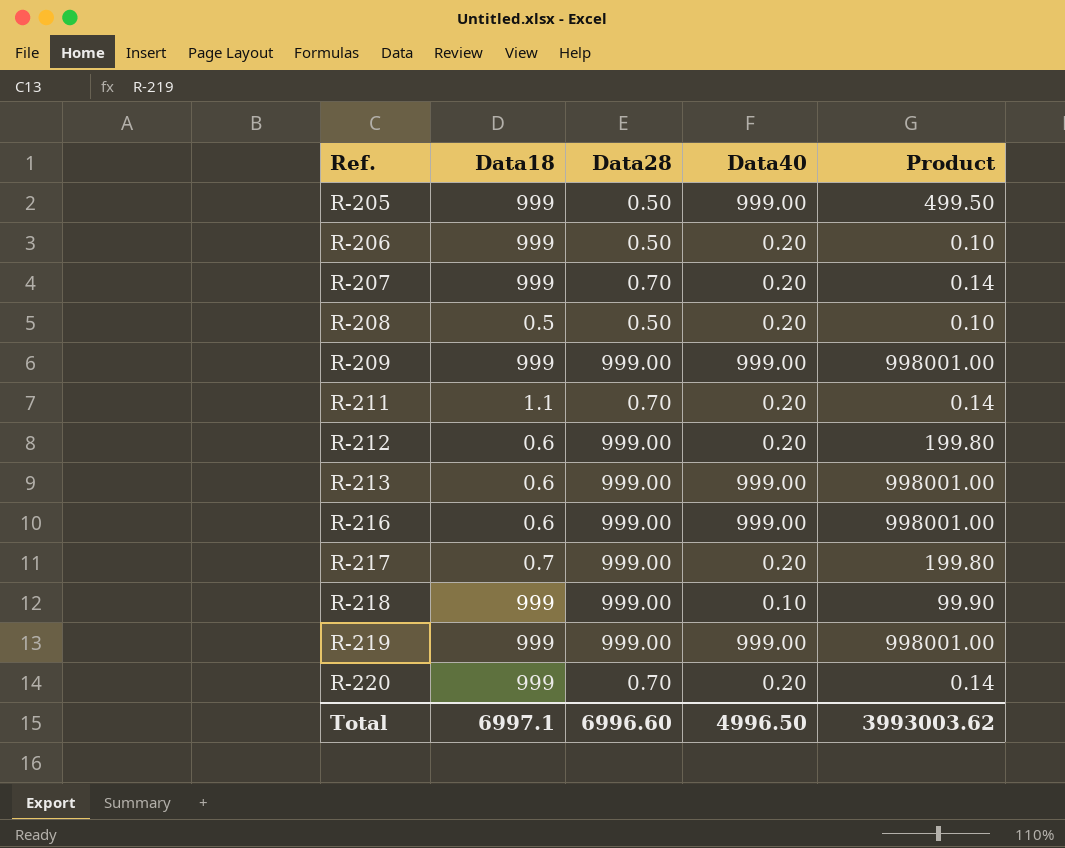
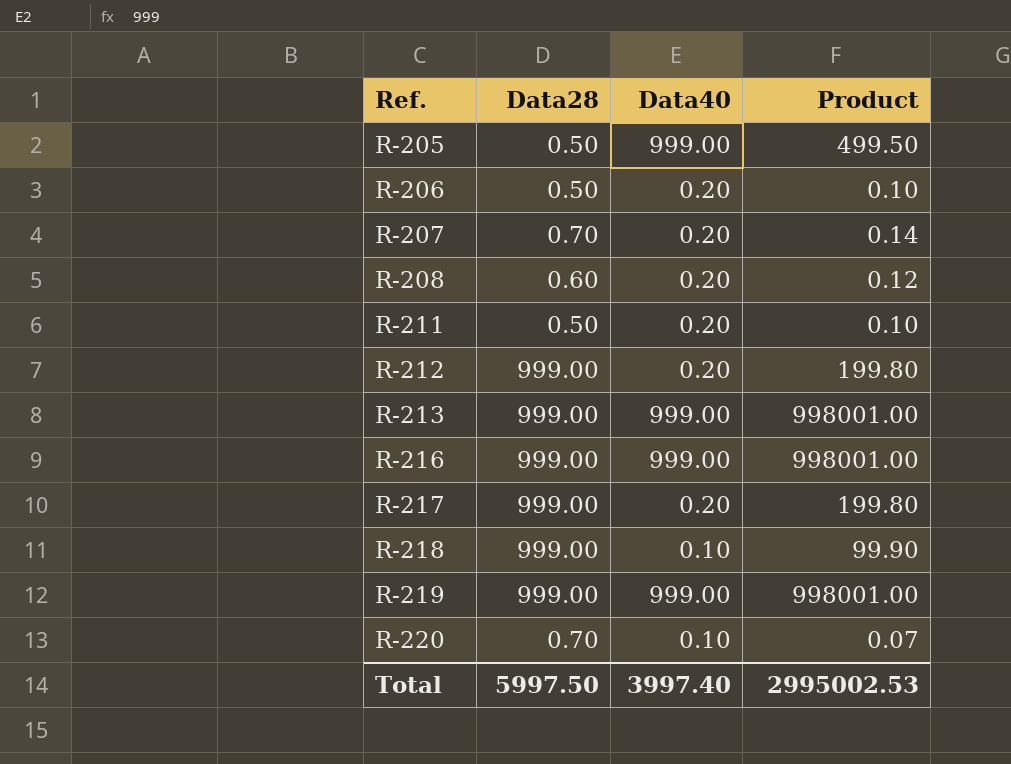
column Data18 | position: 2 -> none
row R-209: 999 | 999.00 | 999.00 | 998001.00 -> none
R-208 | Data28: 0.50 -> 0.60
R-208 | Product: 0.10 -> 0.12
R-211 | Data28: 0.70 -> 0.50
R-211 | Product: 0.14 -> 0.10
R-220 | Data40: 0.20 -> 0.10
R-220 | Product: 0.14 -> 0.07
Total | Data28: 6996.60 -> 5997.50
Total | Data40: 4996.50 -> 3997.40
Total | Product: 3993003.62 -> 2995002.53

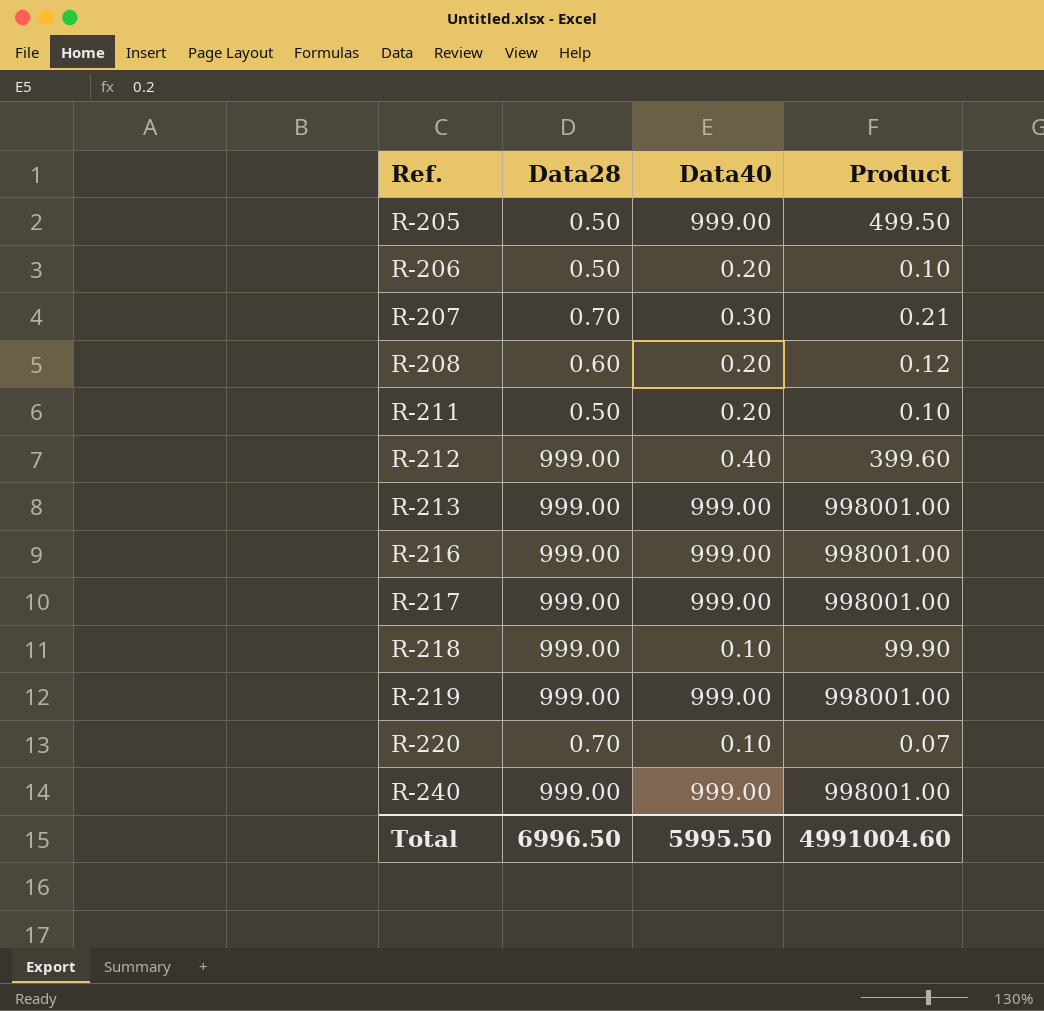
R-207 | Data40: 0.20 -> 0.30
R-207 | Product: 0.14 -> 0.21
R-212 | Data40: 0.20 -> 0.40
R-212 | Product: 199.80 -> 399.60
R-217 | Data40: 0.20 -> 999.00
R-217 | Product: 199.80 -> 998001.00
row R-240: none -> 999.00 | 999.00 | 998001.00
Total | Data28: 5997.50 -> 6996.50
Total | Data40: 3997.40 -> 5995.50
Total | Product: 2995002.53 -> 4991004.60

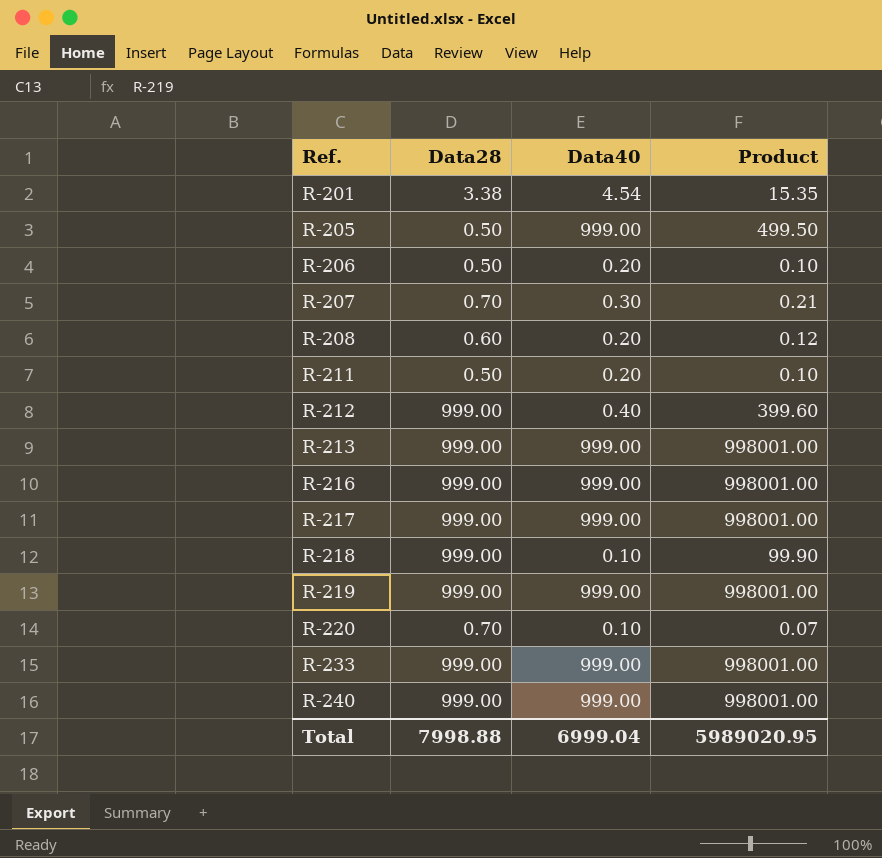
row R-201: none -> 3.38 | 4.54 | 15.35
row R-233: none -> 999.00 | 999.00 | 998001.00
Total | Data28: 6996.50 -> 7998.88
Total | Data40: 5995.50 -> 6999.04
Total | Product: 4991004.60 -> 5989020.95

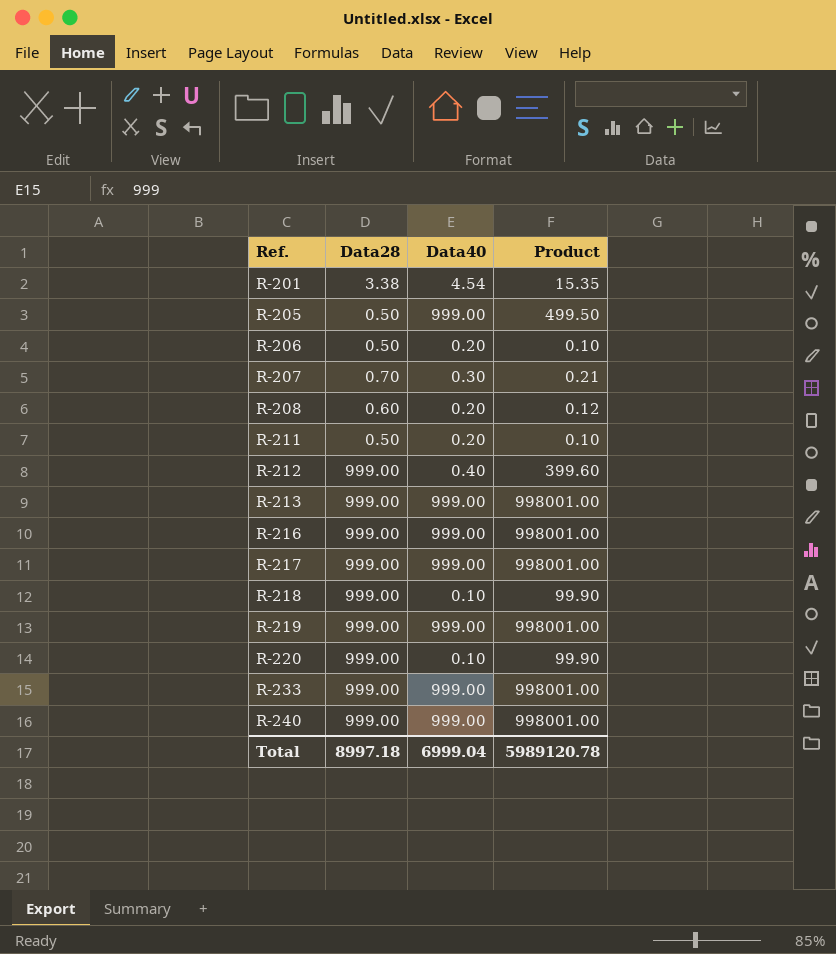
R-220 | Data28: 0.70 -> 999.00
R-220 | Product: 0.07 -> 99.90
Total | Data28: 7998.88 -> 8997.18
Total | Product: 5989020.95 -> 5989120.78

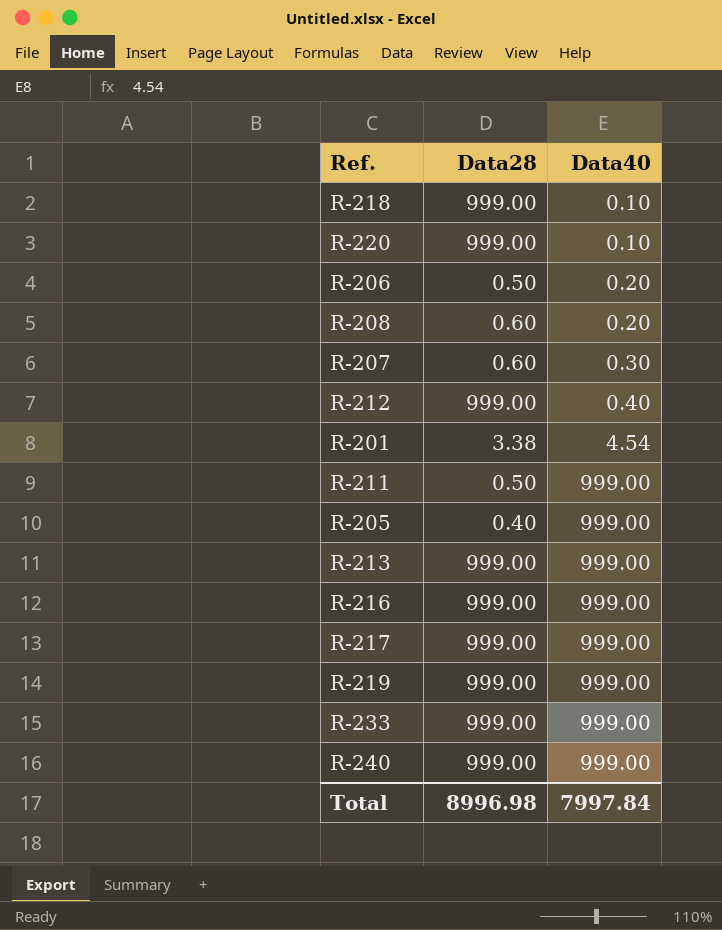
row order: Ref. ascending -> Data40 ascending
column Product | formula: [Data28] * [Data40] -> none
R-207 | Data28: 0.70 -> 0.60
R-211 | Data40: 0.20 -> 999.00
R-205 | Data28: 0.50 -> 0.40
Total | Data28: 8997.18 -> 8996.98
Total | Data40: 6999.04 -> 7997.84

